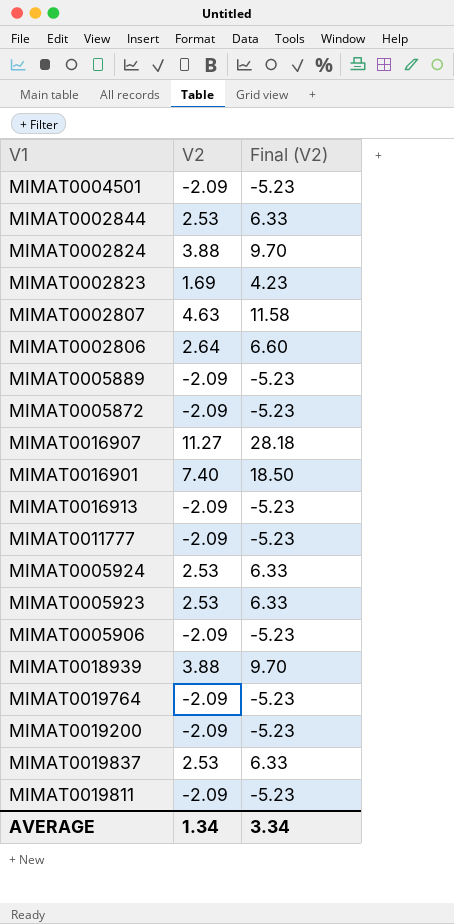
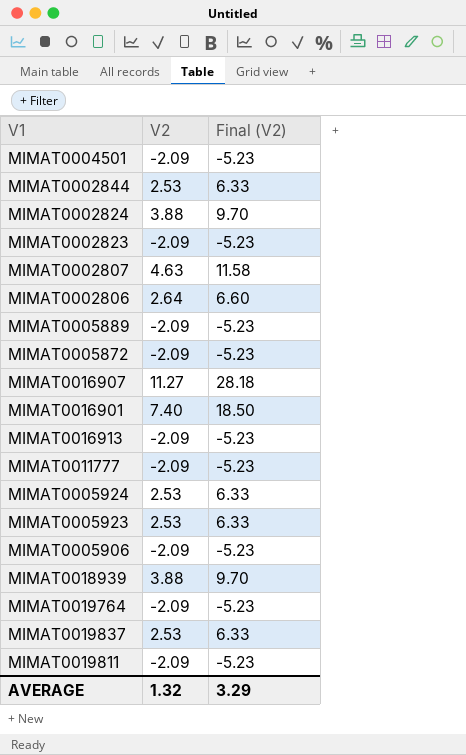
row MIMAT0019200: -2.09 | -5.23 -> none
MIMAT0002823 | V2: 1.69 -> -2.09
MIMAT0002823 | Final (V2): 4.23 -> -5.23
AVERAGE | V2: 1.34 -> 1.32
AVERAGE | Final (V2): 3.34 -> 3.29

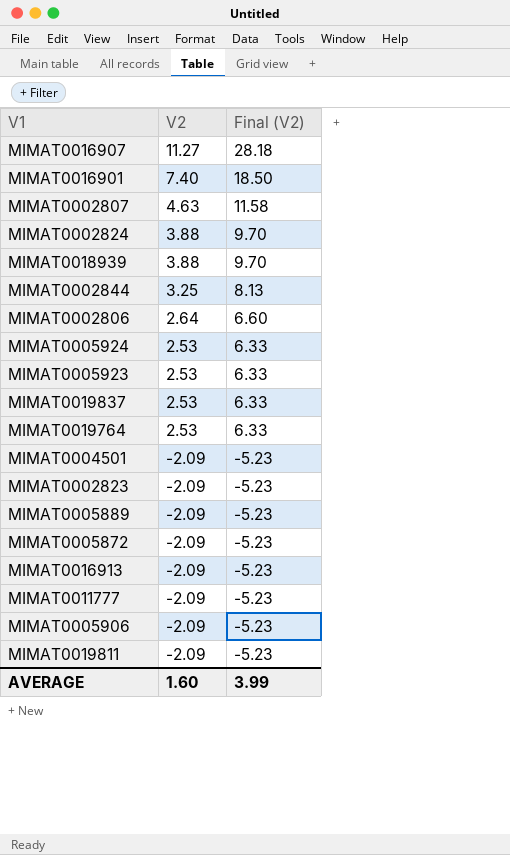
row order: none -> V2 descending
MIMAT0002844 | V2: 2.53 -> 3.25
MIMAT0002844 | Final (V2): 6.33 -> 8.13
MIMAT0019764 | V2: -2.09 -> 2.53
MIMAT0019764 | Final (V2): -5.23 -> 6.33
AVERAGE | V2: 1.32 -> 1.60
AVERAGE | Final (V2): 3.29 -> 3.99

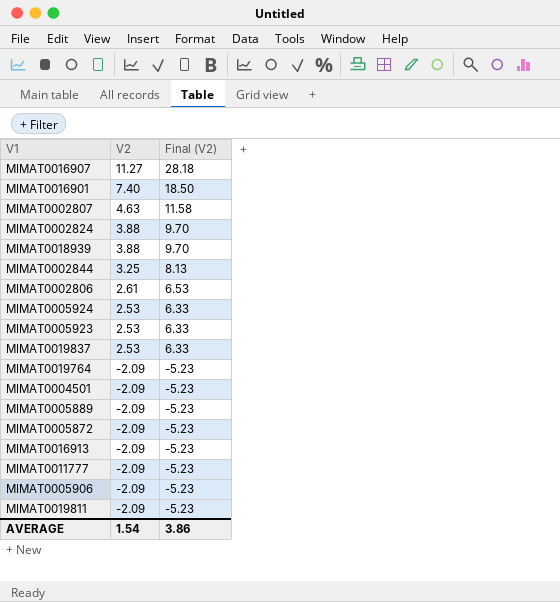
row MIMAT0002823: -2.09 | -5.23 -> none
MIMAT0002806 | V2: 2.64 -> 2.61
MIMAT0002806 | Final (V2): 6.60 -> 6.53
MIMAT0019764 | V2: 2.53 -> -2.09
MIMAT0019764 | Final (V2): 6.33 -> -5.23
AVERAGE | V2: 1.60 -> 1.54
AVERAGE | Final (V2): 3.99 -> 3.86

